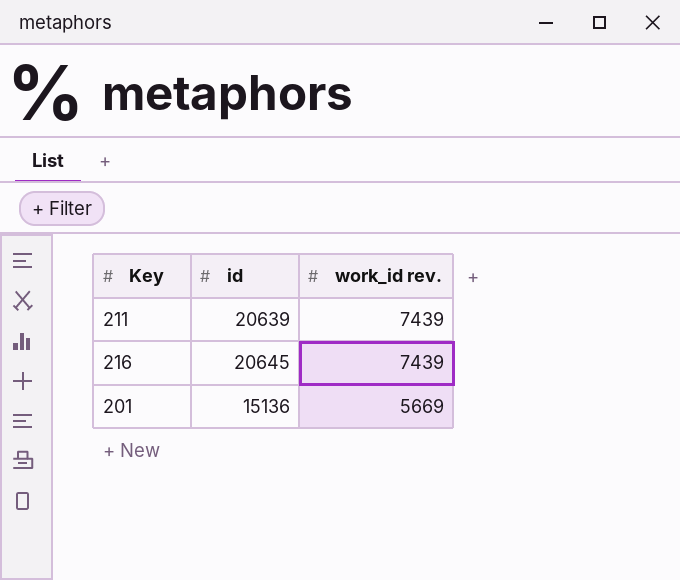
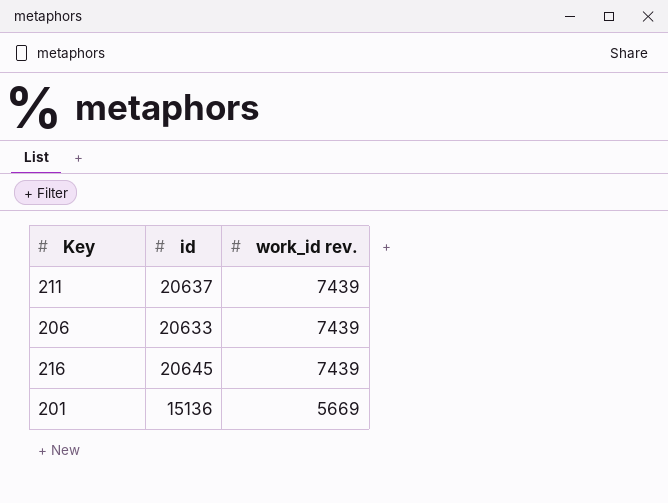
211 | id: 20639 -> 20637
row 206: none -> 20633 | 7439

